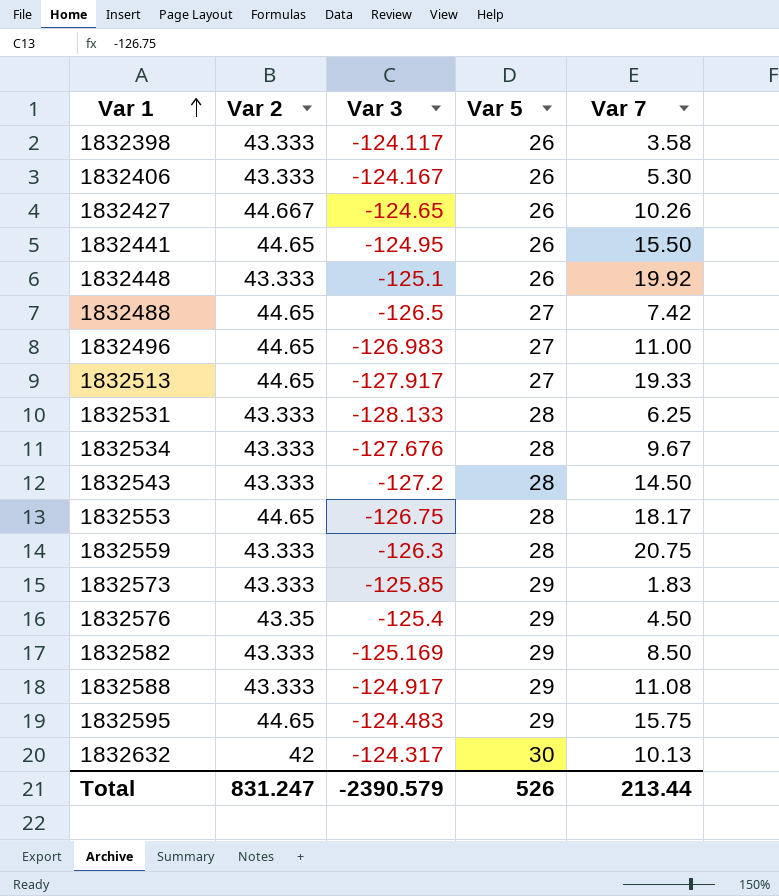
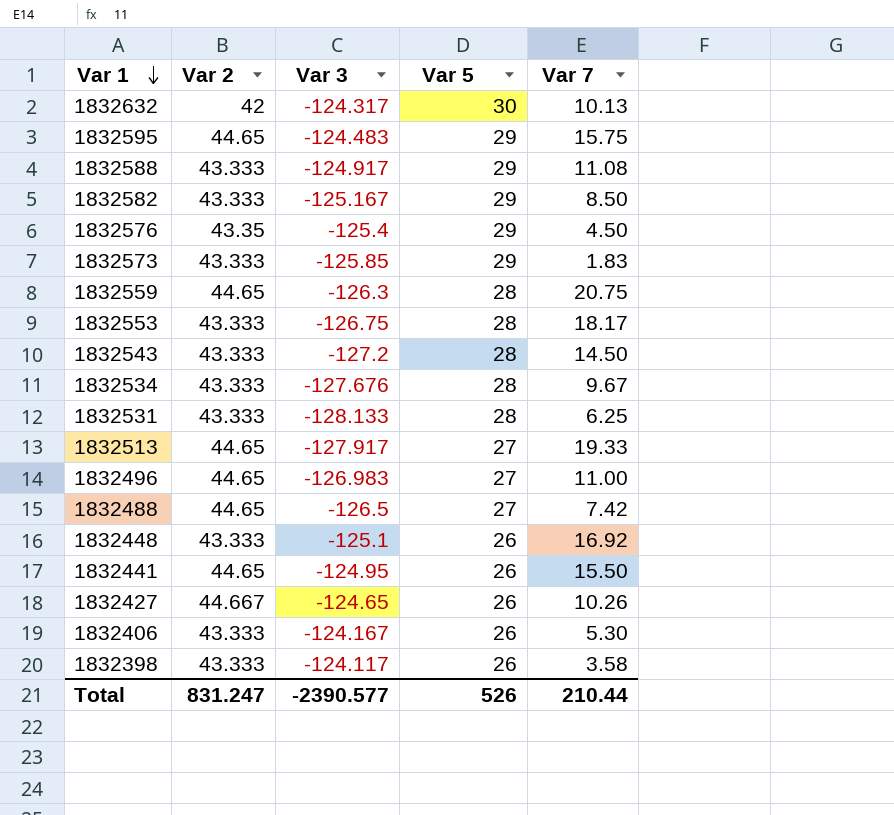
row order: Var 1 ascending -> Var 1 descending
1832582 | Var 3: -125.169 -> -125.167
1832559 | Var 2: 43.333 -> 44.65
1832553 | Var 2: 44.65 -> 43.333
1832448 | Var 7: 19.92 -> 16.92
Total | Var 3: -2390.579 -> -2390.577
Total | Var 7: 213.44 -> 210.44

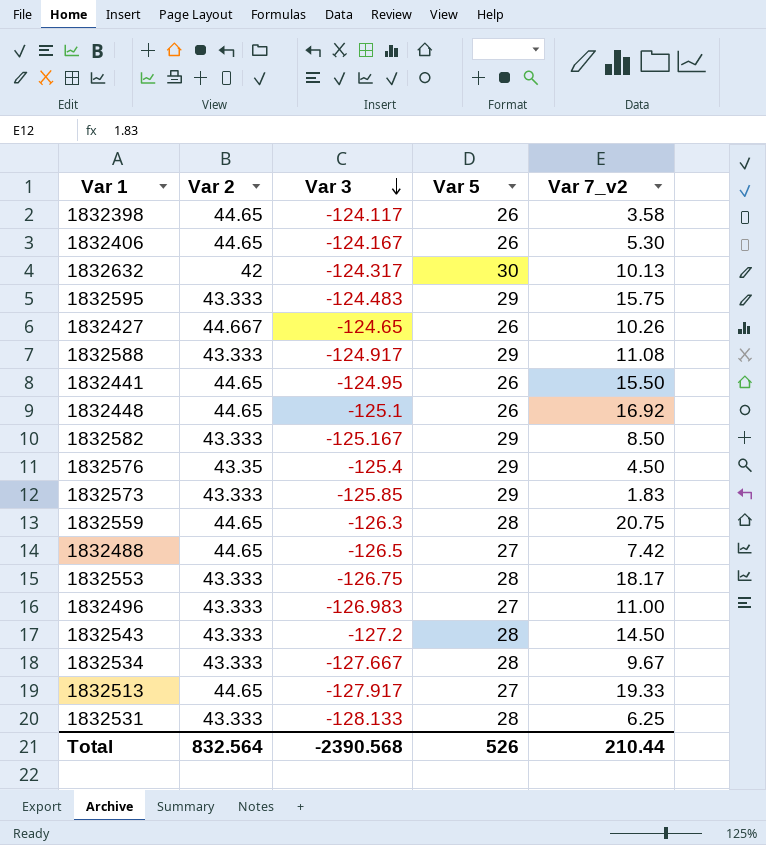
row order: Var 1 descending -> Var 3 descending
column name: Var 7 -> Var 7_v2
1832398 | Var 2: 43.333 -> 44.65
1832406 | Var 2: 43.333 -> 44.65
1832595 | Var 2: 44.65 -> 43.333
1832448 | Var 2: 43.333 -> 44.65
1832496 | Var 2: 44.65 -> 43.333
1832534 | Var 3: -127.676 -> -127.667
Total | Var 2: 831.247 -> 832.564
Total | Var 3: -2390.577 -> -2390.568

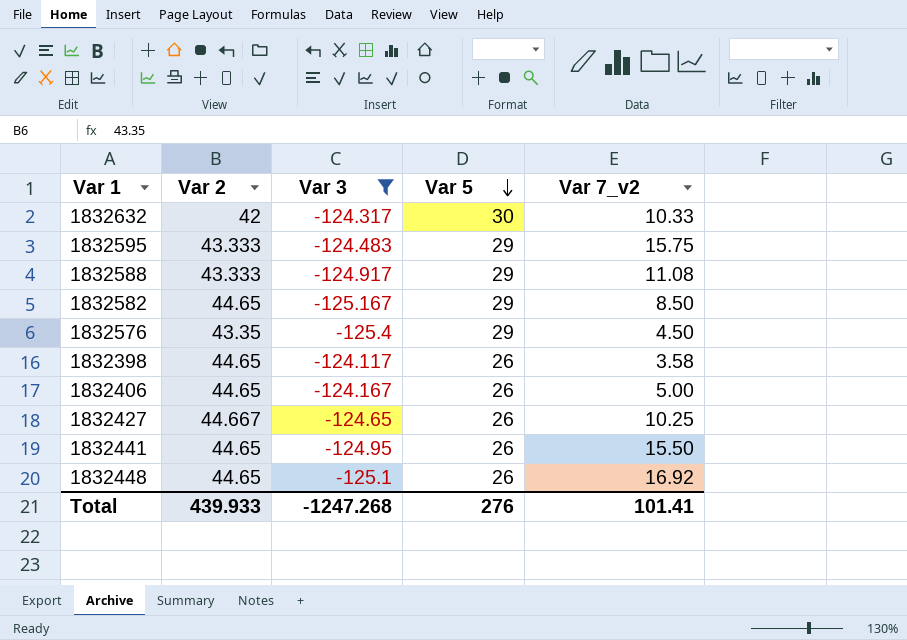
filter: none -> Var 3 >= -125.4
row order: Var 3 descending -> Var 5 descending
1832632 | Var 7_v2: 10.13 -> 10.33
1832582 | Var 2: 43.333 -> 44.65
1832406 | Var 7_v2: 5.30 -> 5.00
1832427 | Var 7_v2: 10.26 -> 10.25
Total | Var 2: 832.564 -> 439.933
Total | Var 3: -2390.568 -> -1247.268
Total | Var 5: 526 -> 276
Total | Var 7_v2: 210.44 -> 101.41

